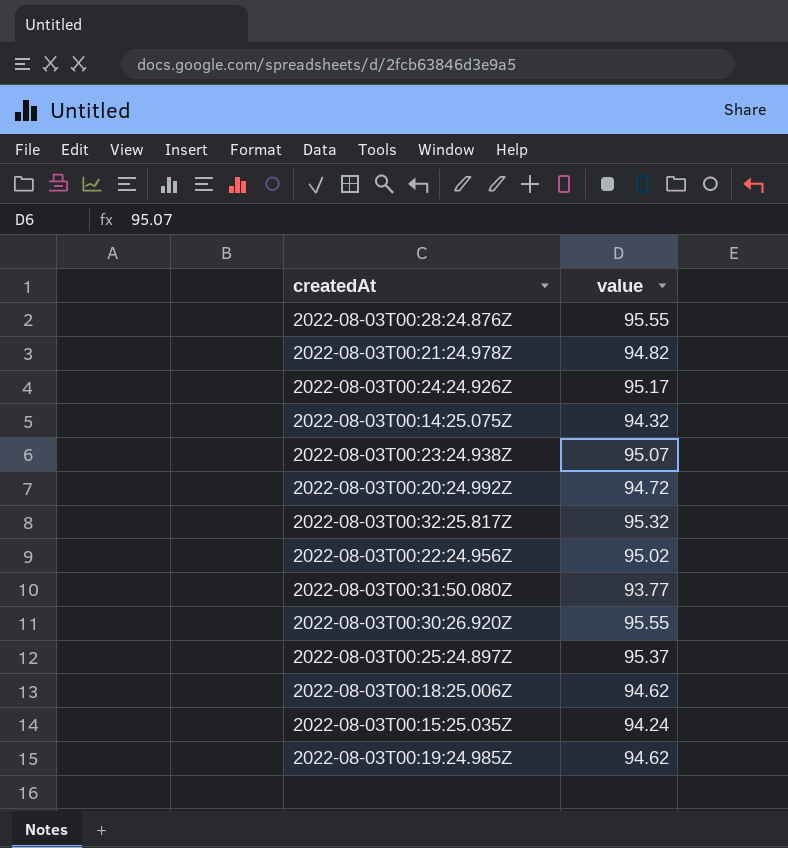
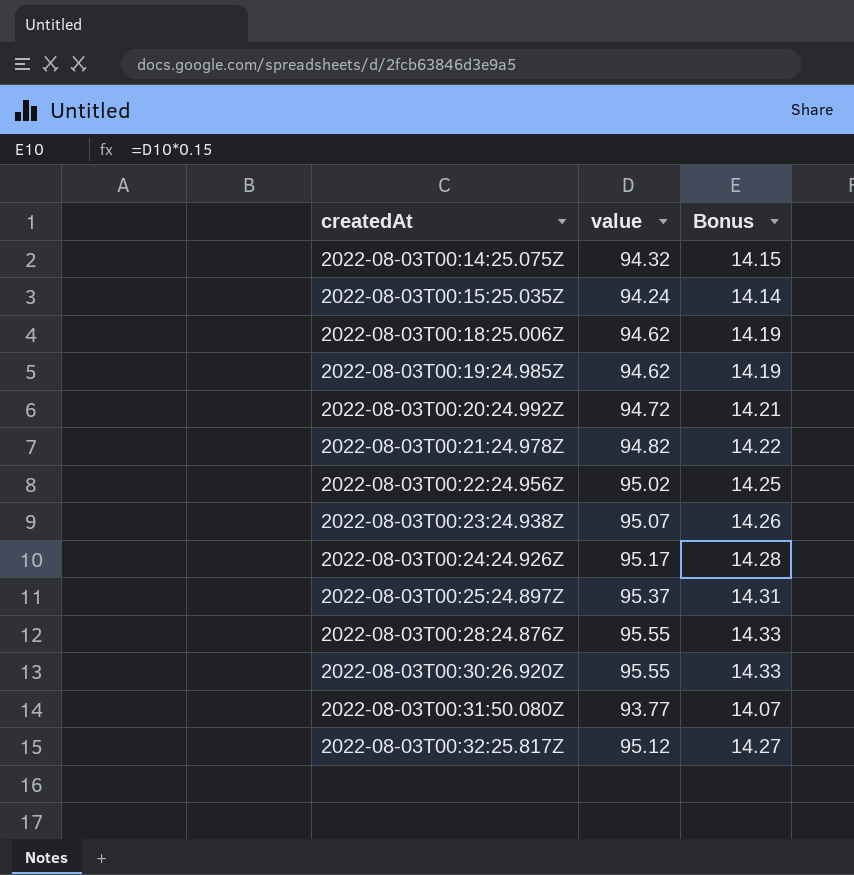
row order: none -> createdAt ascending
column Bonus | formula: none -> [value] * 0.15
2022-08-03T00:32:25.817Z | value: 95.32 -> 95.12

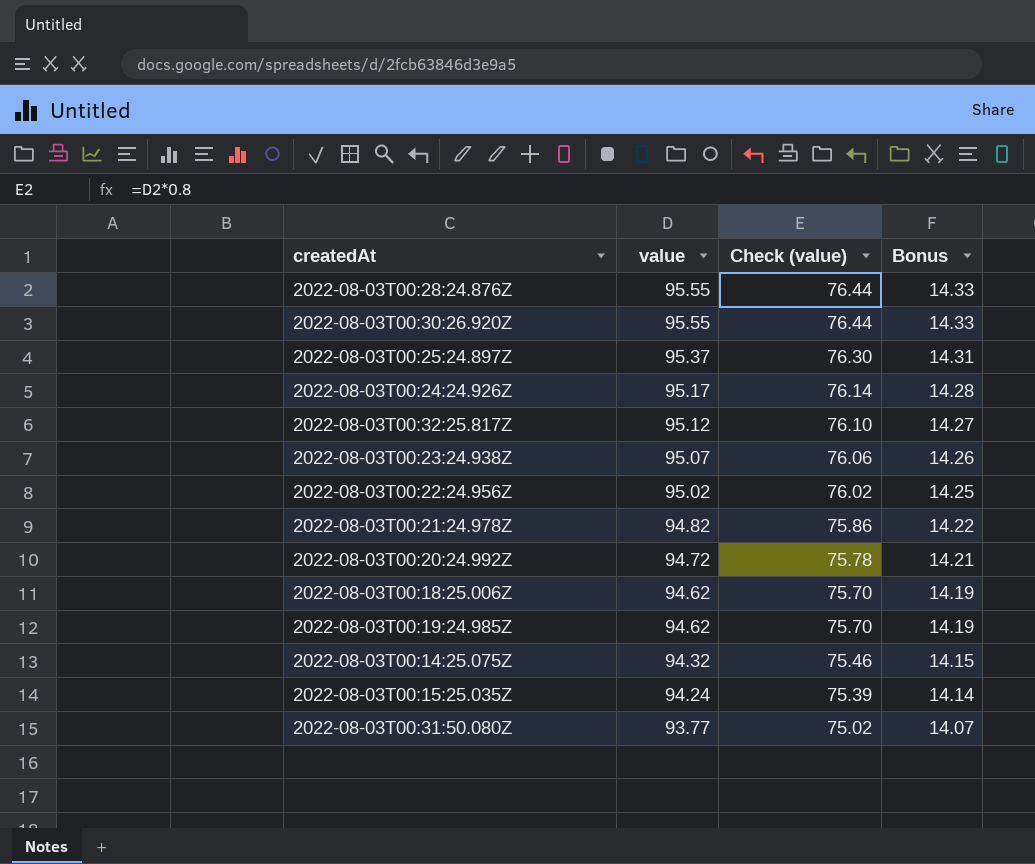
row order: createdAt ascending -> value descending
column Check (value) | formula: none -> [value] * 0.8

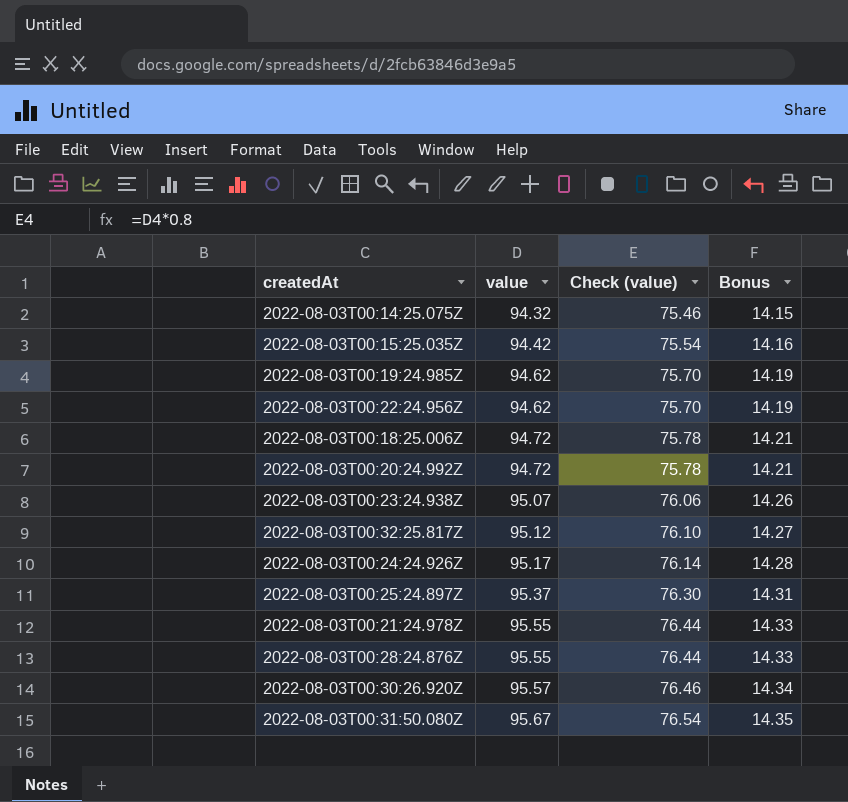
row order: value descending -> value ascending
2022-08-03T00:15:25.035Z | value: 94.24 -> 94.42
2022-08-03T00:15:25.035Z | Check (value): 75.39 -> 75.54
2022-08-03T00:15:25.035Z | Bonus: 14.14 -> 14.16
2022-08-03T00:22:24.956Z | value: 95.02 -> 94.62
2022-08-03T00:22:24.956Z | Check (value): 76.02 -> 75.70
2022-08-03T00:22:24.956Z | Bonus: 14.25 -> 14.19
2022-08-03T00:18:25.006Z | value: 94.62 -> 94.72
2022-08-03T00:18:25.006Z | Check (value): 75.70 -> 75.78
2022-08-03T00:18:25.006Z | Bonus: 14.19 -> 14.21
2022-08-03T00:21:24.978Z | value: 94.82 -> 95.55
2022-08-03T00:21:24.978Z | Check (value): 75.86 -> 76.44
2022-08-03T00:21:24.978Z | Bonus: 14.22 -> 14.33
2022-08-03T00:30:26.920Z | value: 95.55 -> 95.57
2022-08-03T00:30:26.920Z | Check (value): 76.44 -> 76.46
2022-08-03T00:30:26.920Z | Bonus: 14.33 -> 14.34
2022-08-03T00:31:50.080Z | value: 93.77 -> 95.67
2022-08-03T00:31:50.080Z | Check (value): 75.02 -> 76.54
2022-08-03T00:31:50.080Z | Bonus: 14.07 -> 14.35

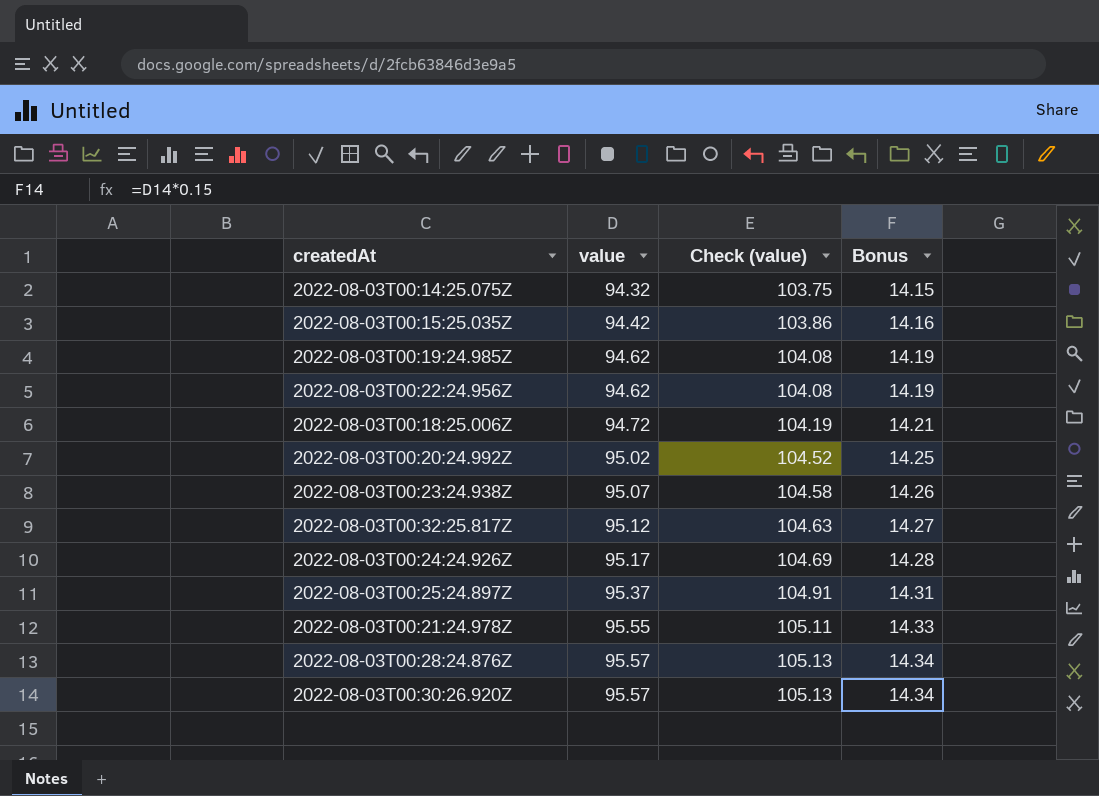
column Check (value) | formula: [value] * 0.8 -> [value] * 1.1
row 2022-08-03T00:31:50.080Z: 95.67 | 76.54 | 14.35 -> none
2022-08-03T00:20:24.992Z | value: 94.72 -> 95.02
2022-08-03T00:20:24.992Z | Bonus: 14.21 -> 14.25
2022-08-03T00:28:24.876Z | value: 95.55 -> 95.57
2022-08-03T00:28:24.876Z | Bonus: 14.33 -> 14.34

